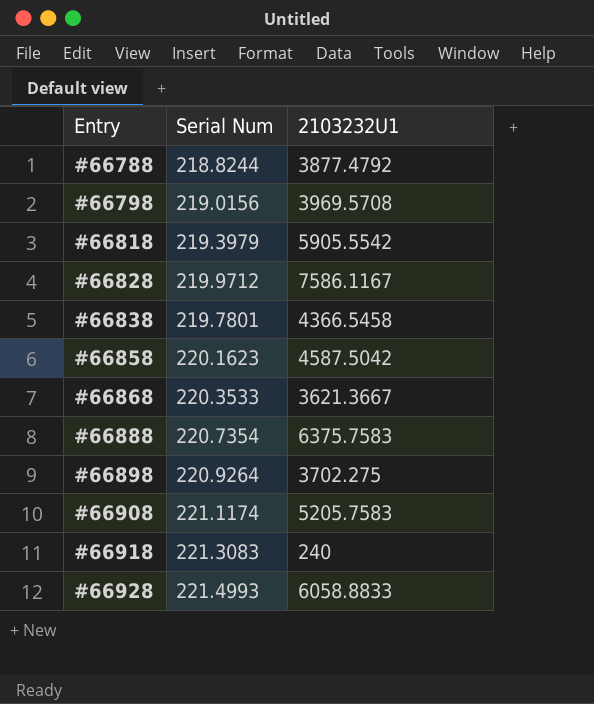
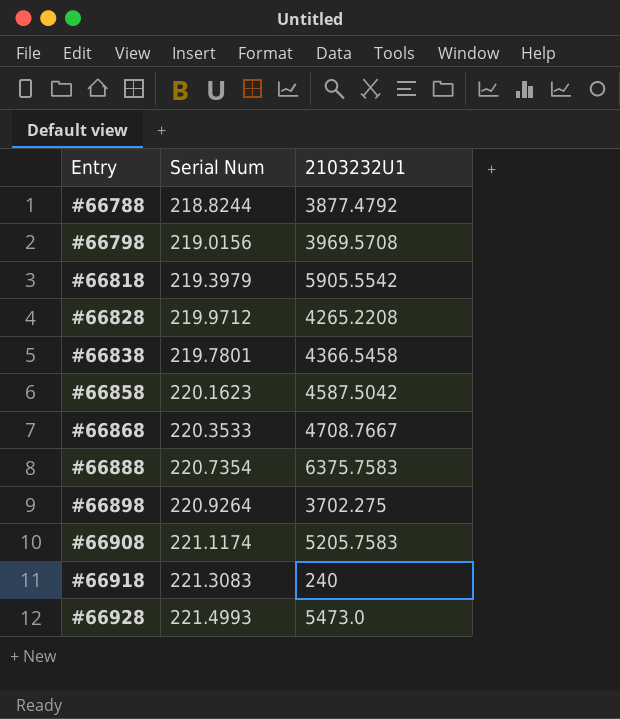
#66828 | 2103232U1: 7586.1167 -> 4265.2208
#66868 | 2103232U1: 3621.3667 -> 4708.7667
#66928 | 2103232U1: 6058.8833 -> 5473.0

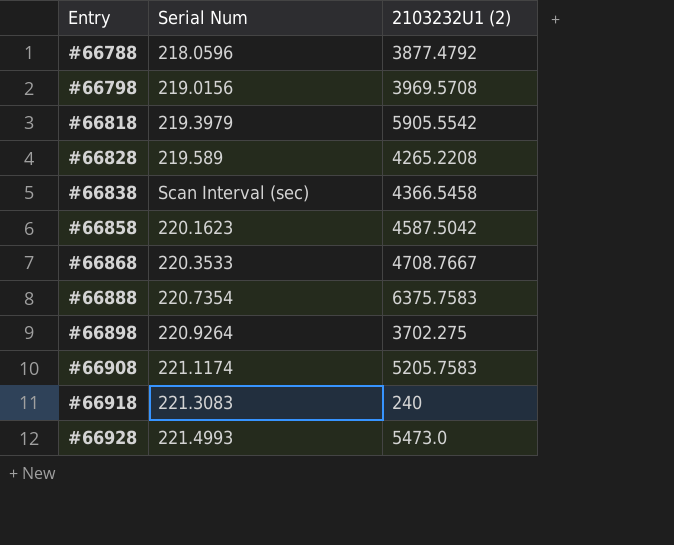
column name: 2103232U1 -> 2103232U1 (2)
#66788 | Serial Num: 218.8244 -> 218.0596
#66828 | Serial Num: 219.9712 -> 219.589
#66838 | Serial Num: 219.7801 -> Scan Interval (sec)

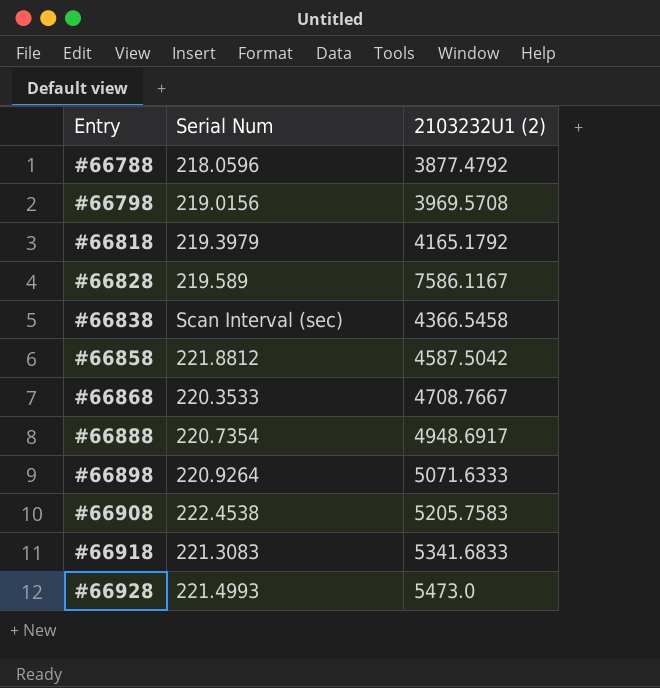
#66818 | 2103232U1 (2): 5905.5542 -> 4165.1792
#66828 | 2103232U1 (2): 4265.2208 -> 7586.1167
#66858 | Serial Num: 220.1623 -> 221.8812
#66888 | 2103232U1 (2): 6375.7583 -> 4948.6917
#66898 | 2103232U1 (2): 3702.275 -> 5071.6333
#66908 | Serial Num: 221.1174 -> 222.4538
#66918 | 2103232U1 (2): 240 -> 5341.6833

